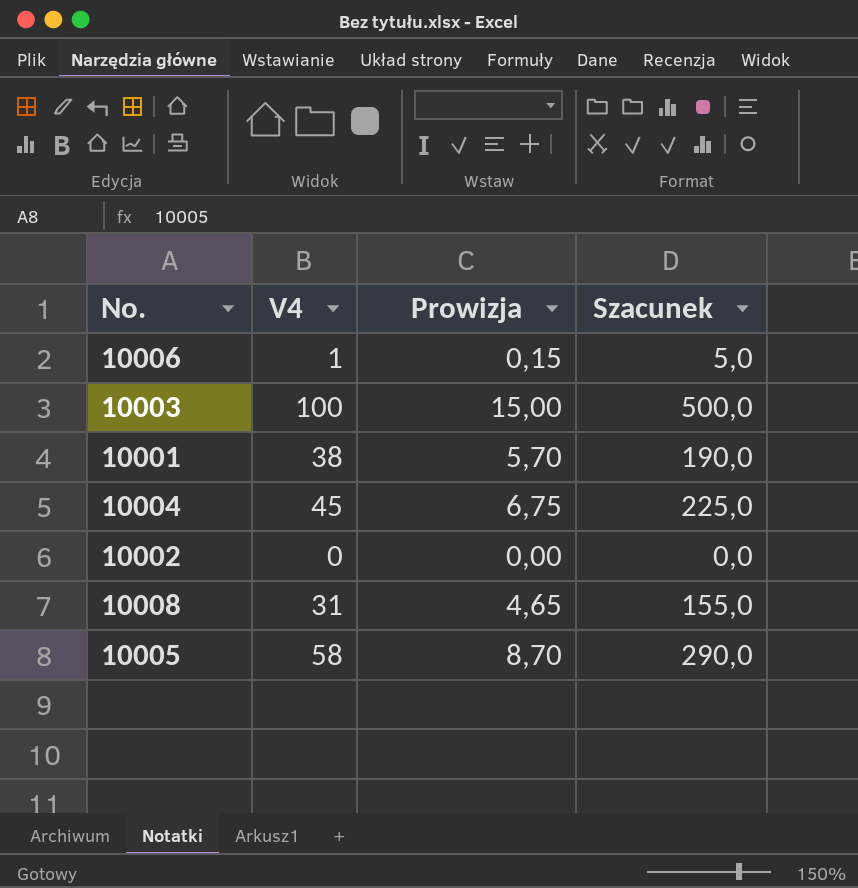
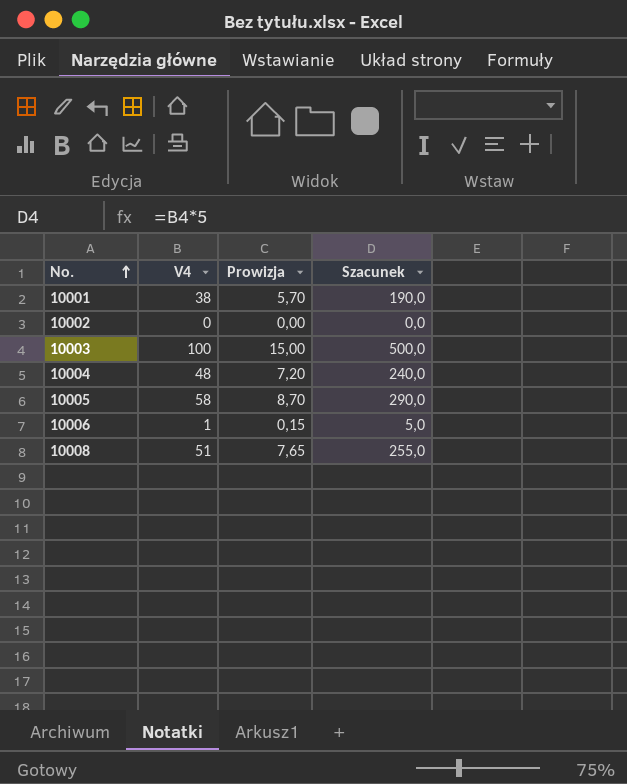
row order: none -> No. ascending
10004 | V4: 45 -> 48
10004 | Prowizja: 6,75 -> 7,20
10004 | Szacunek: 225,0 -> 240,0
10008 | V4: 31 -> 51
10008 | Prowizja: 4,65 -> 7,65
10008 | Szacunek: 155,0 -> 255,0

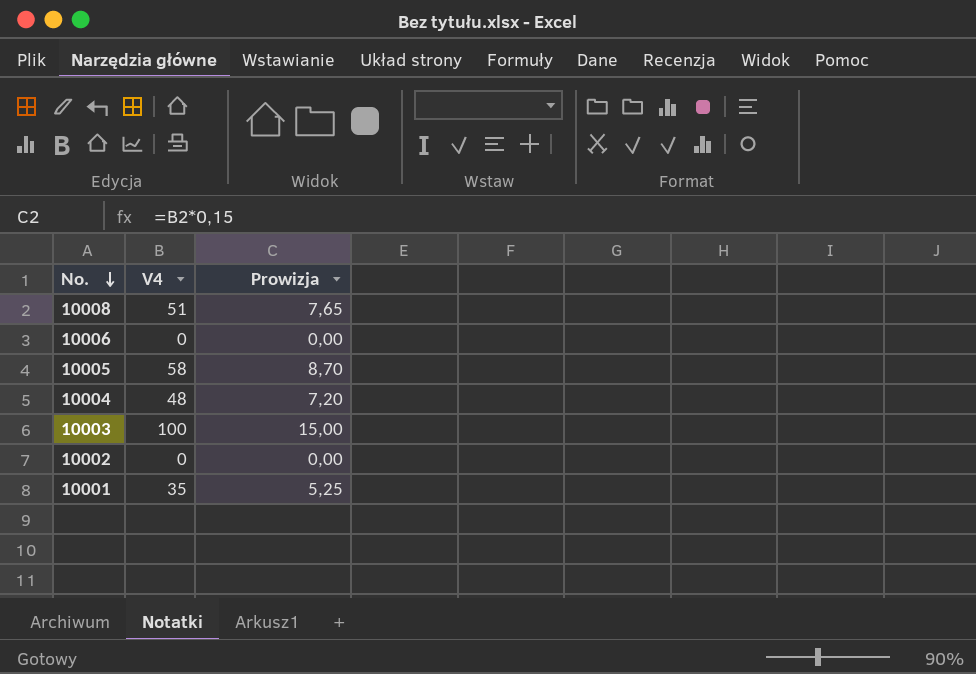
row order: No. ascending -> No. descending
column Szacunek | formula: [V4] * 5 -> none
10006 | V4: 1 -> 0
10006 | Prowizja: 0,15 -> 0,00
10001 | V4: 38 -> 35
10001 | Prowizja: 5,70 -> 5,25

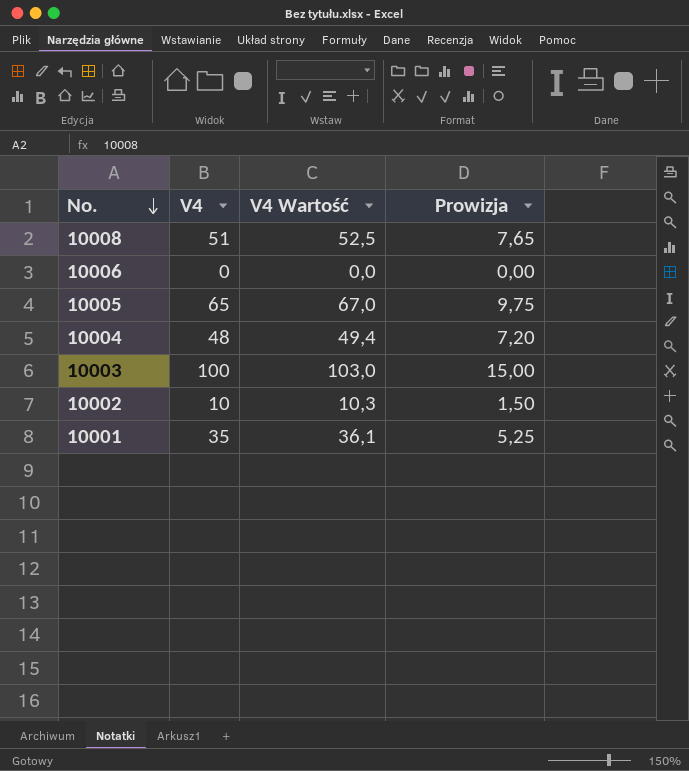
column V4 Wartość | formula: none -> [V4] * 1,03
10005 | V4: 58 -> 65
10005 | Prowizja: 8,70 -> 9,75
10002 | V4: 0 -> 10
10002 | Prowizja: 0,00 -> 1,50

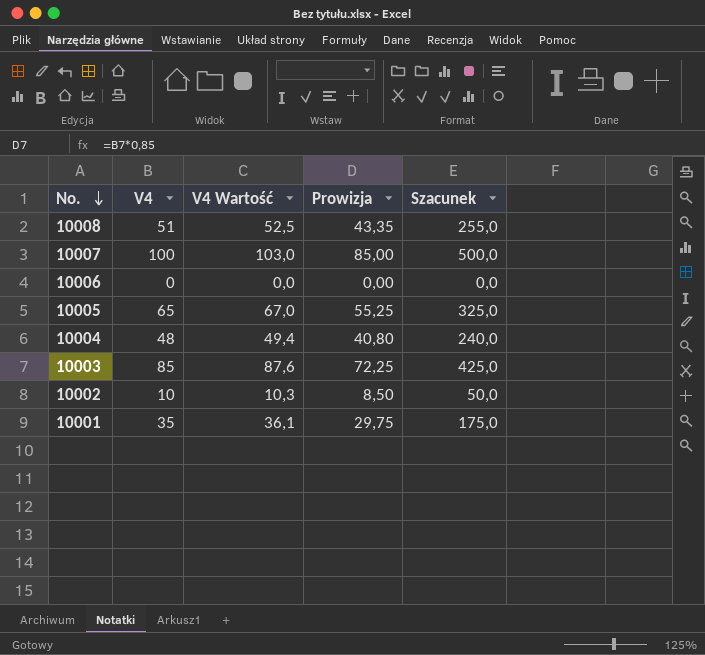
column Prowizja | formula: [V4] * 0,15 -> [V4] * 0,85
column Szacunek | formula: none -> [V4] * 5
row 10007: none -> 100 | 103,0 | 85,00 | 500,0
10003 | V4: 100 -> 85
10003 | V4 Wartość: 103,0 -> 87,6

